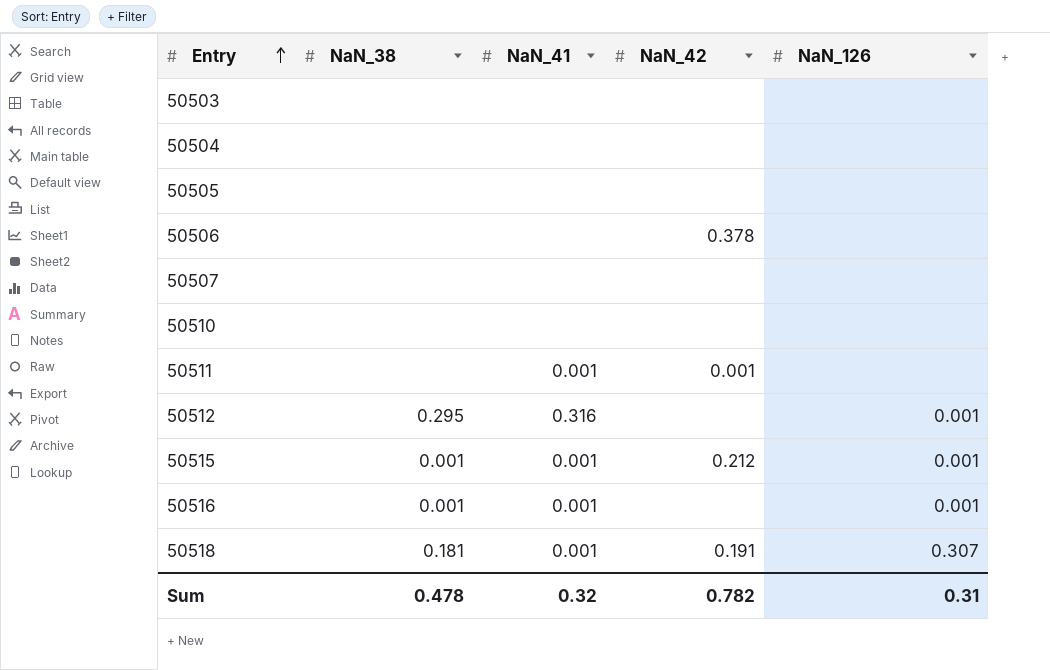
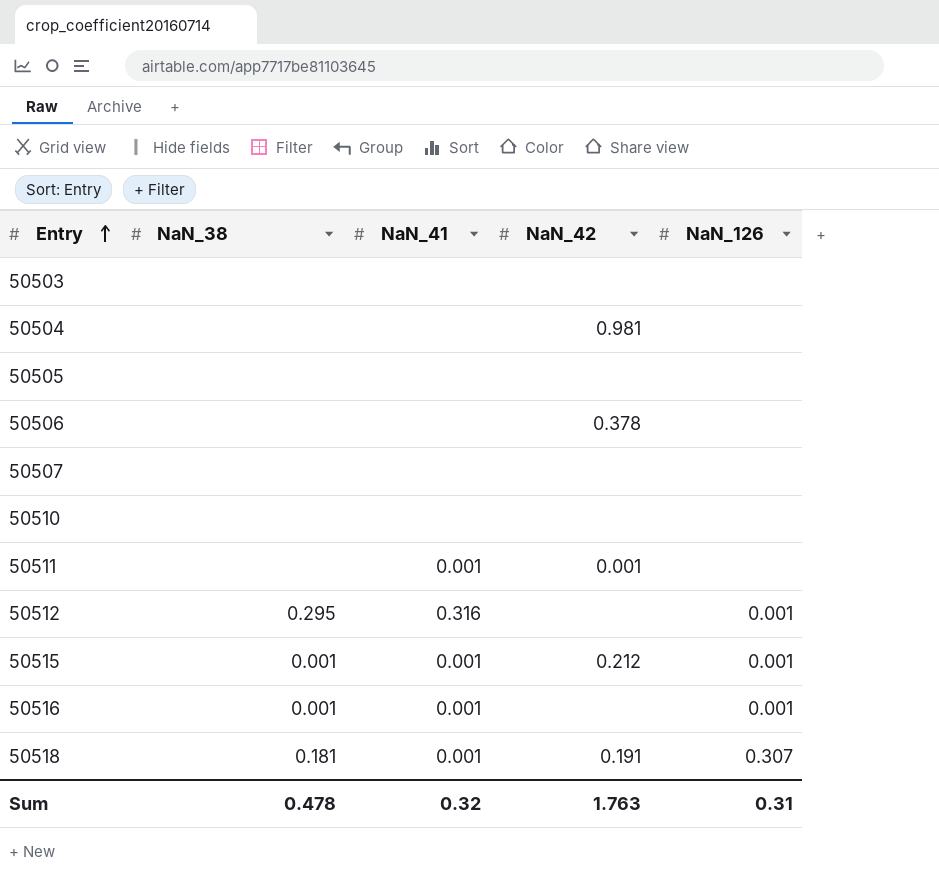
50504 | NaN_42: none -> 0.981
Sum | NaN_42: 0.782 -> 1.763

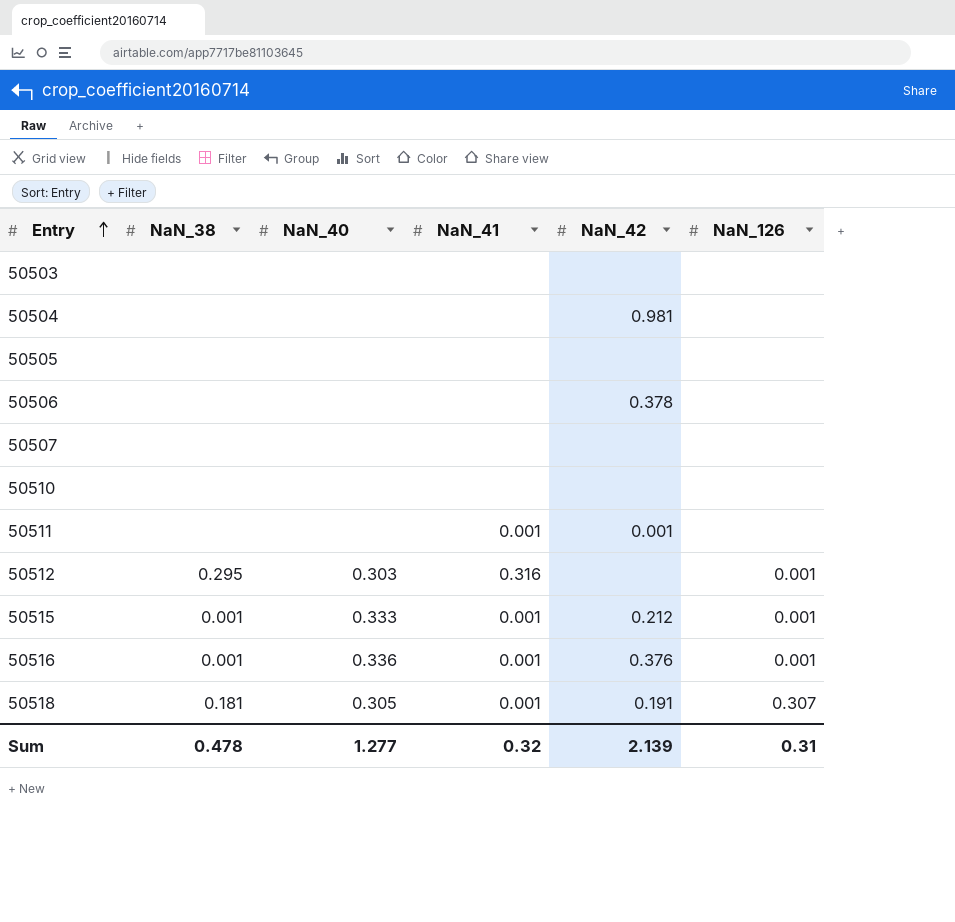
column NaN_40 | position: none -> 3
50516 | NaN_42: none -> 0.376
Sum | NaN_42: 1.763 -> 2.139

